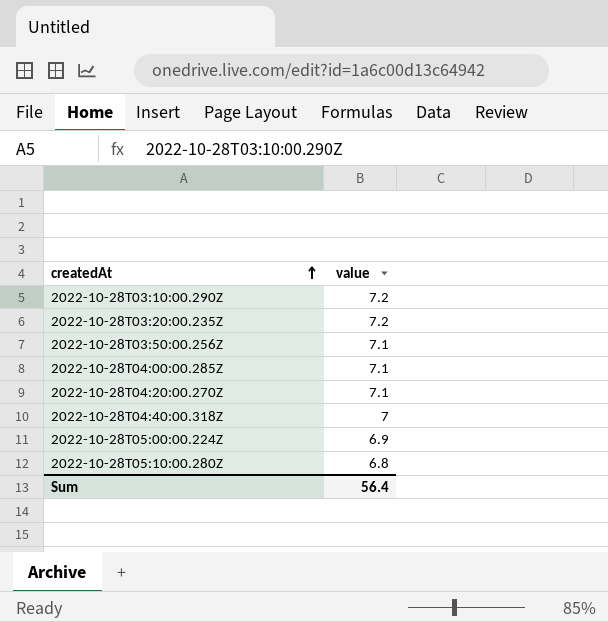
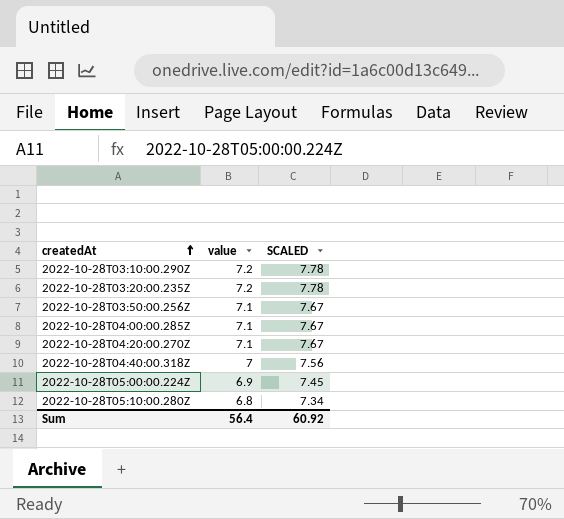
column SCALED | formula: none -> [value] * 1.08

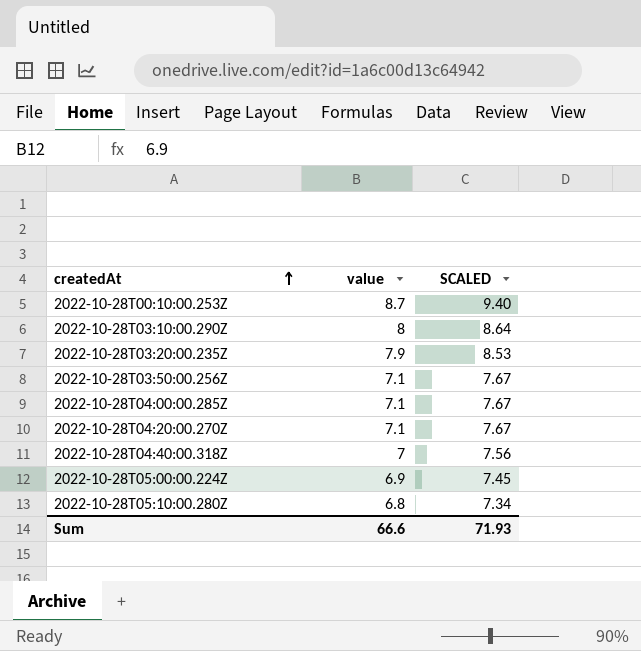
row 2022-10-28T00:10:00.253Z: none -> 8.7 | 9.40
2022-10-28T03:10:00.290Z | value: 7.2 -> 8
2022-10-28T03:10:00.290Z | SCALED: 7.78 -> 8.64
2022-10-28T03:20:00.235Z | value: 7.2 -> 7.9
2022-10-28T03:20:00.235Z | SCALED: 7.78 -> 8.53
Sum | value: 56.4 -> 66.6
Sum | SCALED: 60.92 -> 71.93

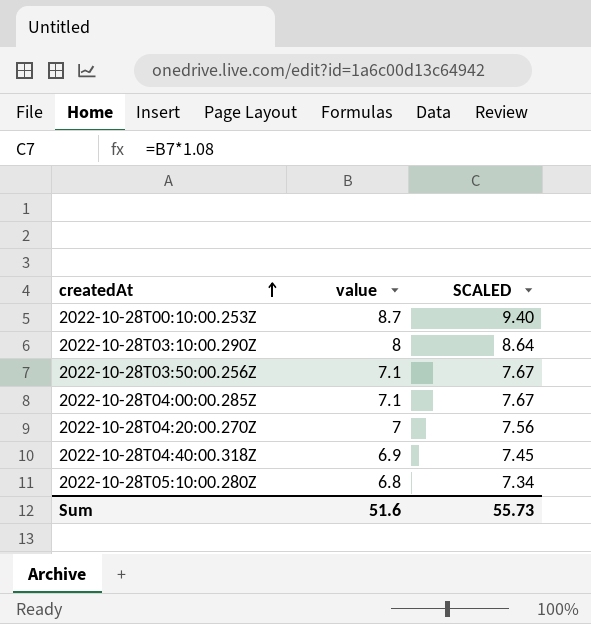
row 2022-10-28T03:20:00.235Z: 7.9 | 8.53 -> none
row 2022-10-28T05:00:00.224Z: 6.9 | 7.45 -> none
2022-10-28T04:20:00.270Z | value: 7.1 -> 7
2022-10-28T04:20:00.270Z | SCALED: 7.67 -> 7.56
2022-10-28T04:40:00.318Z | value: 7 -> 6.9
2022-10-28T04:40:00.318Z | SCALED: 7.56 -> 7.45
Sum | value: 66.6 -> 51.6
Sum | SCALED: 71.93 -> 55.73

